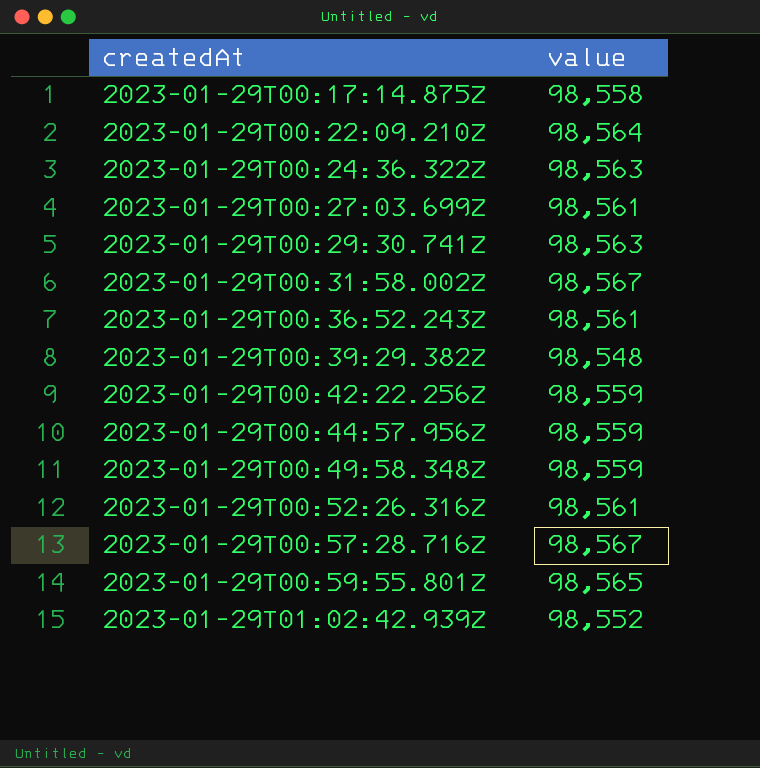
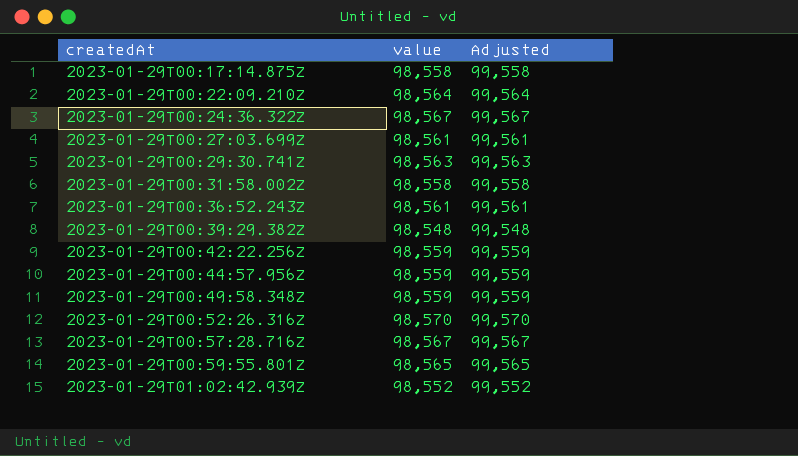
column Adjusted | formula: none -> [value] + 1000
2023-01-29T00:24:36.322Z | value: 98,563 -> 98,567
2023-01-29T00:31:58.002Z | value: 98,567 -> 98,558
2023-01-29T00:52:26.316Z | value: 98,561 -> 98,570

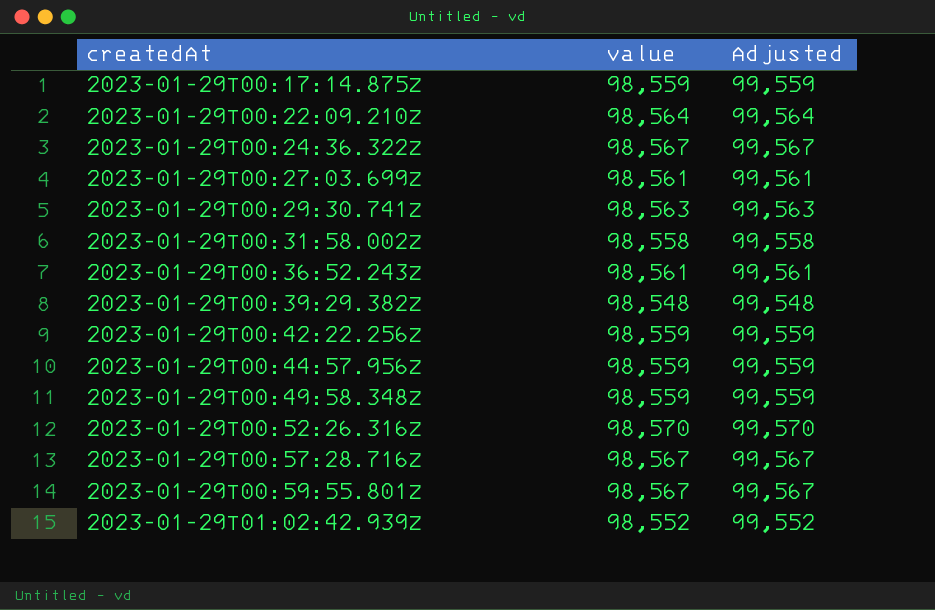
2023-01-29T00:17:14.875Z | value: 98,558 -> 98,559
2023-01-29T00:17:14.875Z | Adjusted: 99,558 -> 99,559
2023-01-29T00:59:55.801Z | value: 98,565 -> 98,567
2023-01-29T00:59:55.801Z | Adjusted: 99,565 -> 99,567

